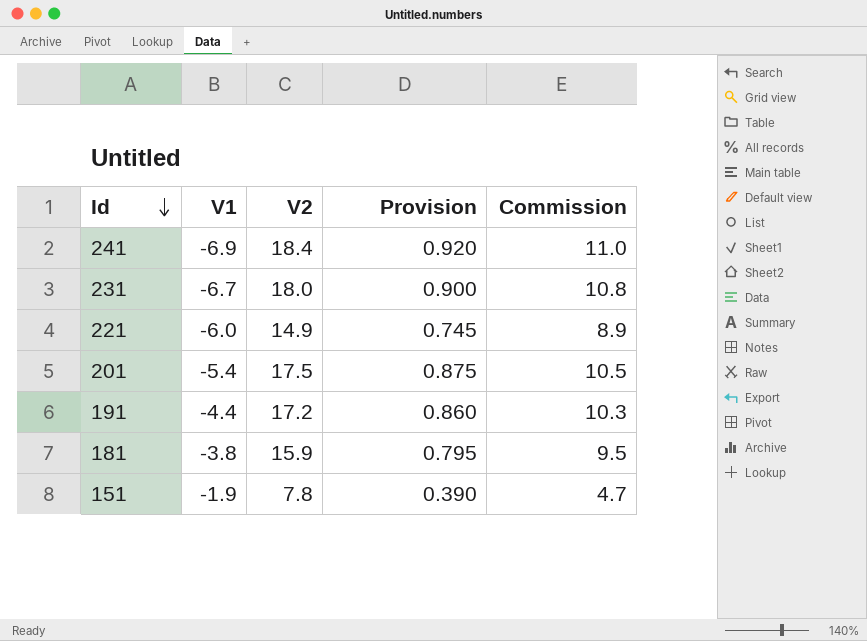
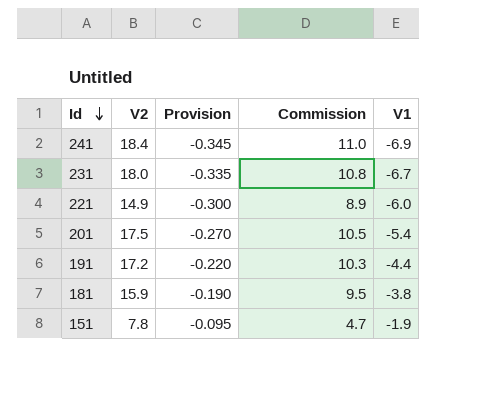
column Provision | formula: [V2] * 0.05 -> [V1] * 0.05
column V1 | position: 2 -> 5

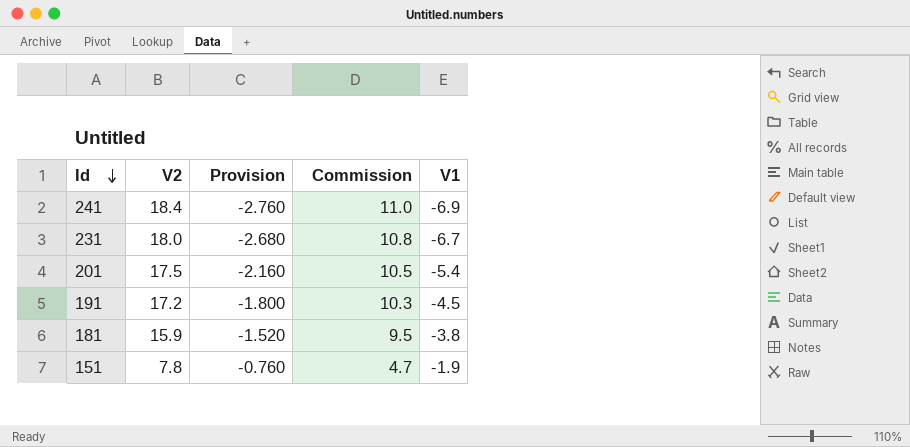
column Provision | formula: [V1] * 0.05 -> [V1] * 0.4
row 221: 14.9 | -0.300 | 8.9 | -6.0 -> none
191 | V1: -4.4 -> -4.5

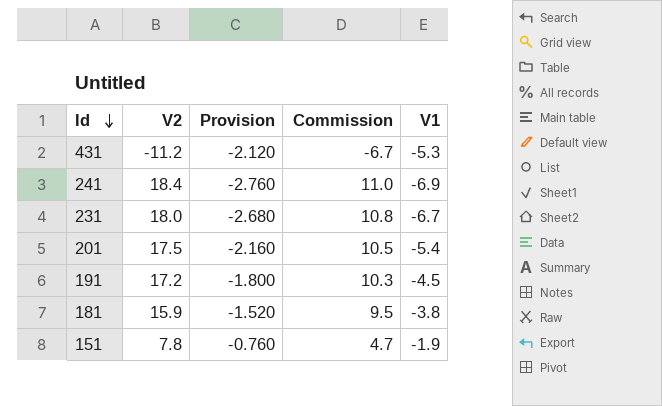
row 431: none -> -11.2 | -2.120 | -6.7 | -5.3

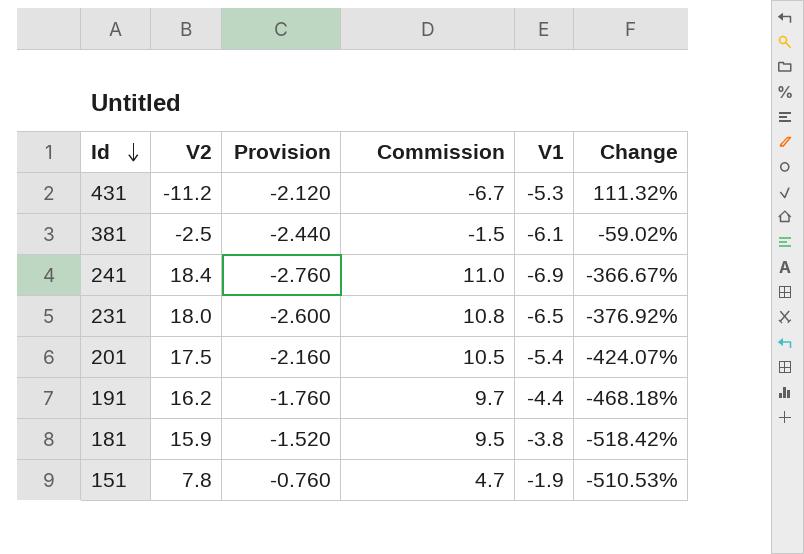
column Change | formula: none -> ([V2] - [V1]) / [V1]
row 381: none -> -2.5 | -2.440 | -1.5 | -6.1 | -59.02%
231 | Provision: -2.680 -> -2.600
231 | V1: -6.7 -> -6.5
191 | V2: 17.2 -> 16.2
191 | Provision: -1.800 -> -1.760
191 | Commission: 10.3 -> 9.7
191 | V1: -4.5 -> -4.4

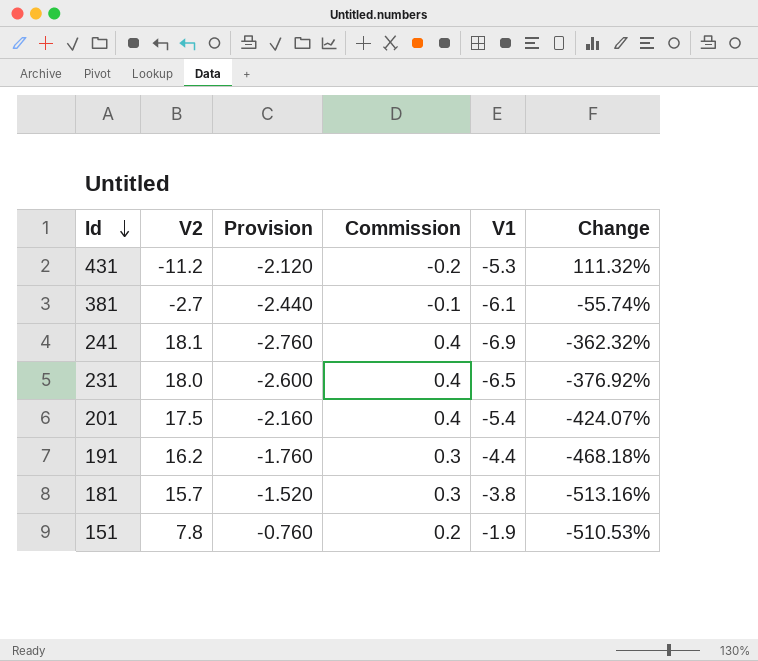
column Commission | formula: [V2] * 0.6 -> [V2] * 0.02
381 | V2: -2.5 -> -2.7
381 | Change: -59.02% -> -55.74%
241 | V2: 18.4 -> 18.1
241 | Change: -366.67% -> -362.32%
181 | V2: 15.9 -> 15.7
181 | Change: -518.42% -> -513.16%

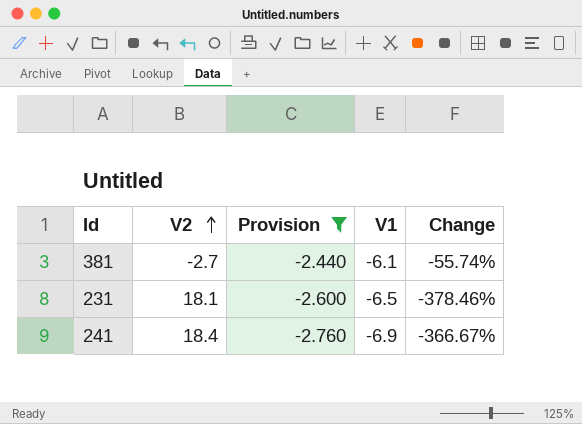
filter: none -> Provision <= -2.440
row order: Id descending -> V2 ascending
column Commission | formula: [V2] * 0.02 -> none
231 | V2: 18.0 -> 18.1
231 | Change: -376.92% -> -378.46%
241 | V2: 18.1 -> 18.4
241 | Change: -362.32% -> -366.67%

